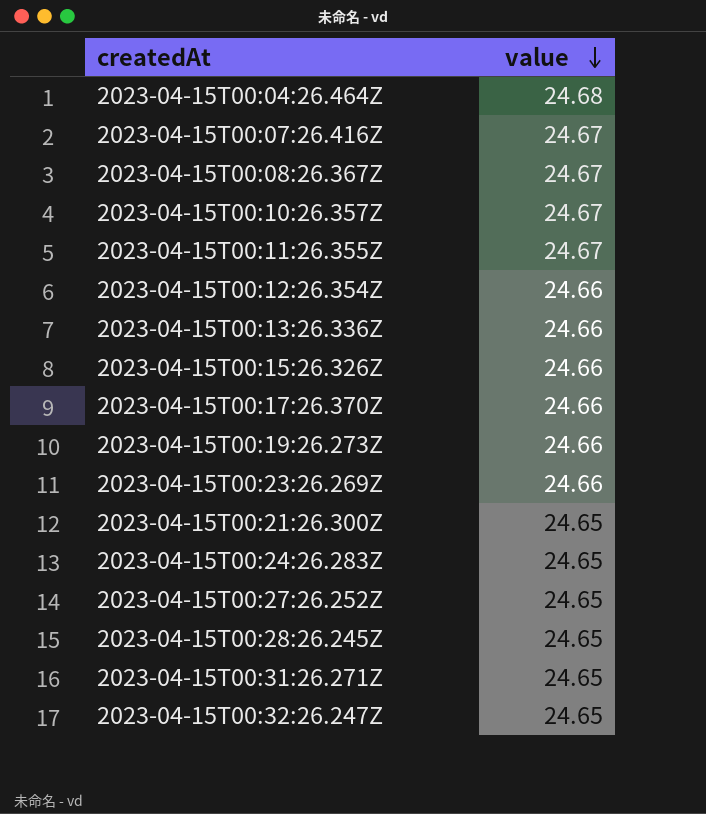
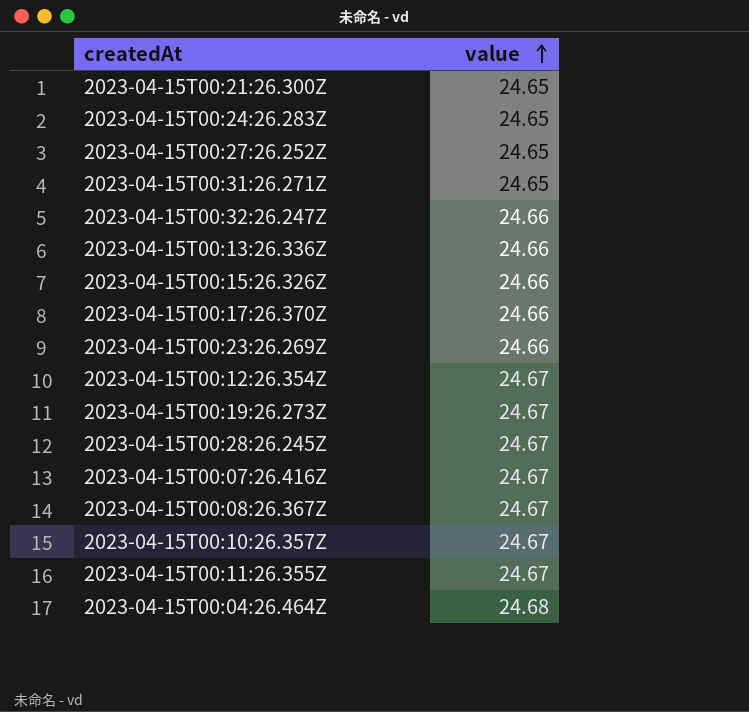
row order: value descending -> value ascending
2023-04-15T00:32:26.247Z | value: 24.65 -> 24.66
2023-04-15T00:12:26.354Z | value: 24.66 -> 24.67
2023-04-15T00:19:26.273Z | value: 24.66 -> 24.67
2023-04-15T00:28:26.245Z | value: 24.65 -> 24.67

